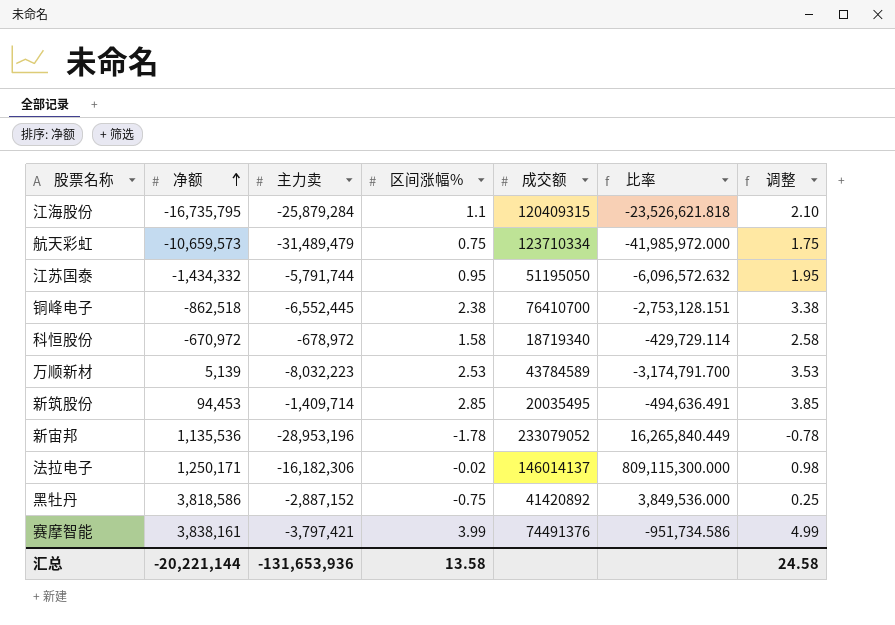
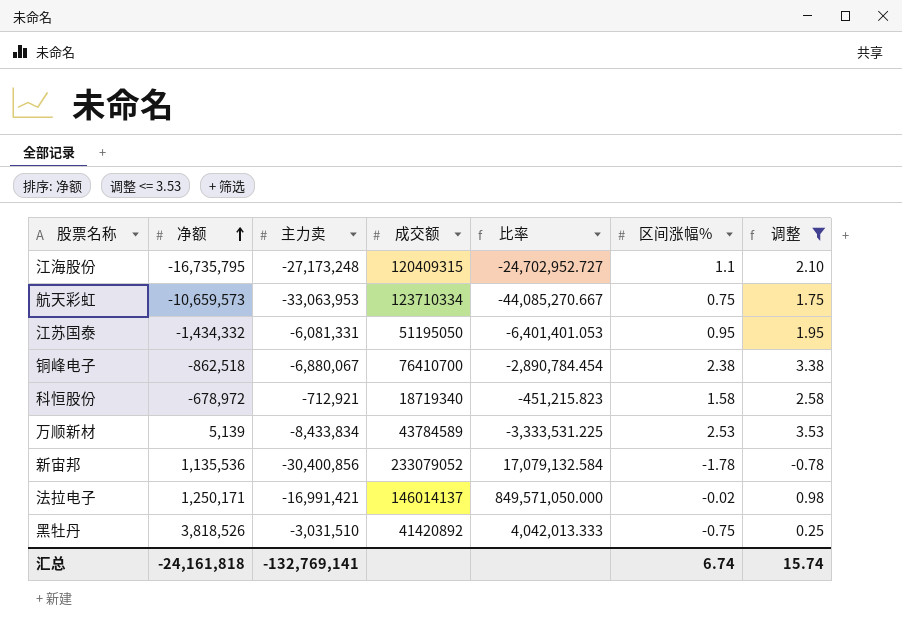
filter: none -> 调整 <= 3.53
column 区间涨幅% | position: 4 -> 6
江海股份 | 主力卖: -25,879,284 -> -27,173,248
江海股份 | 比率: -23,526,621.818 -> -24,702,952.727
航天彩虹 | 主力卖: -31,489,479 -> -33,063,953
航天彩虹 | 比率: -41,985,972.000 -> -44,085,270.667
江苏国泰 | 主力卖: -5,791,744 -> -6,081,331
江苏国泰 | 比率: -6,096,572.632 -> -6,401,401.053
铜峰电子 | 主力卖: -6,552,445 -> -6,880,067
铜峰电子 | 比率: -2,753,128.151 -> -2,890,784.454
科恒股份 | 净额: -670,972 -> -678,972
科恒股份 | 主力卖: -678,972 -> -712,921
科恒股份 | 比率: -429,729.114 -> -451,215.823
万顺新材 | 主力卖: -8,032,223 -> -8,433,834
万顺新材 | 比率: -3,174,791.700 -> -3,333,531.225
新宙邦 | 主力卖: -28,953,196 -> -30,400,856
新宙邦 | 比率: 16,265,840.449 -> 17,079,132.584
法拉电子 | 主力卖: -16,182,306 -> -16,991,421
法拉电子 | 比率: 809,115,300.000 -> 849,571,050.000
黑牡丹 | 净额: 3,818,586 -> 3,818,526
黑牡丹 | 主力卖: -2,887,152 -> -3,031,510
黑牡丹 | 比率: 3,849,536.000 -> 4,042,013.333
汇总 | 净额: -20,221,144 -> -24,161,818
汇总 | 主力卖: -131,653,936 -> -132,769,141
汇总 | 区间涨幅%: 13.58 -> 6.74
汇总 | 调整: 24.58 -> 15.74

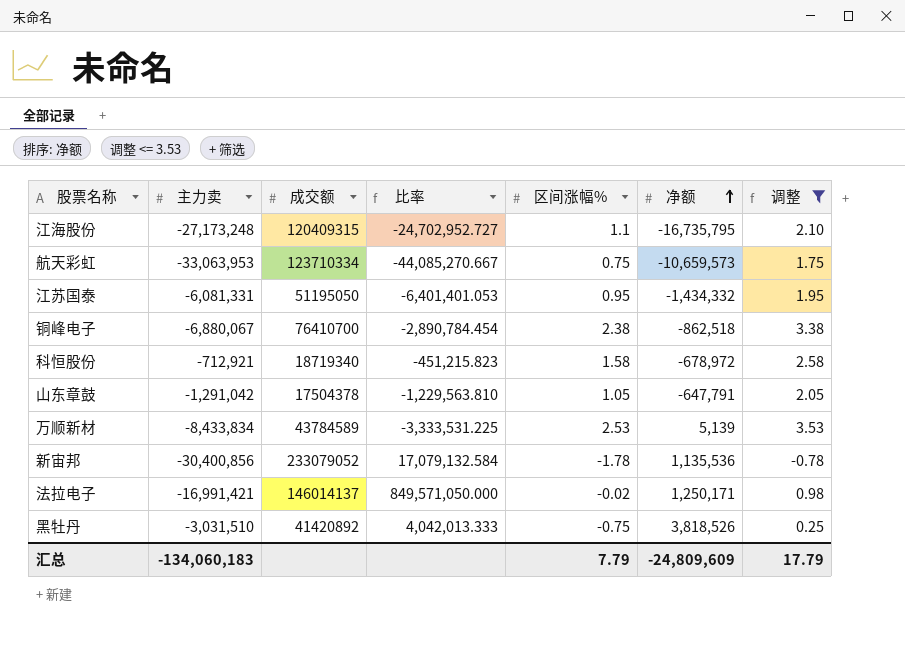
column 净额 | position: 2 -> 6
row 山东章鼓: none -> -1,291,042 | 17504378 | -1,229,563.810 | 1.05 | -647,791 | 2.05
汇总 | 主力卖: -132,769,141 -> -134,060,183
汇总 | 区间涨幅%: 6.74 -> 7.79
汇总 | 净额: -24,161,818 -> -24,809,609
汇总 | 调整: 15.74 -> 17.79

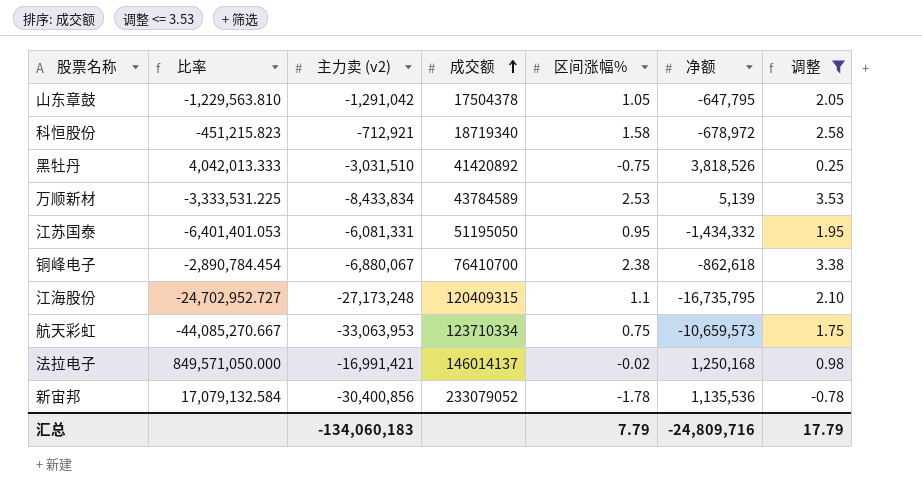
row order: 净额 ascending -> 成交额 ascending
column 比率 | position: 4 -> 2
column name: 主力卖 -> 主力卖 (v2)
山东章鼓 | 净额: -647,791 -> -647,795
铜峰电子 | 净额: -862,518 -> -862,618
法拉电子 | 净额: 1,250,171 -> 1,250,168
汇总 | 净额: -24,809,609 -> -24,809,716

